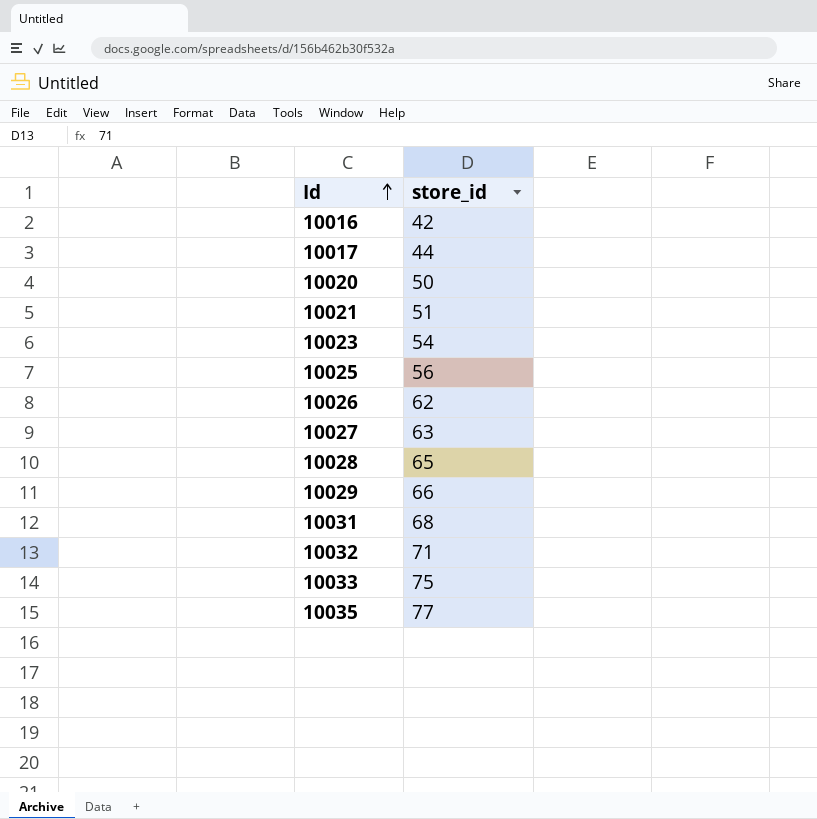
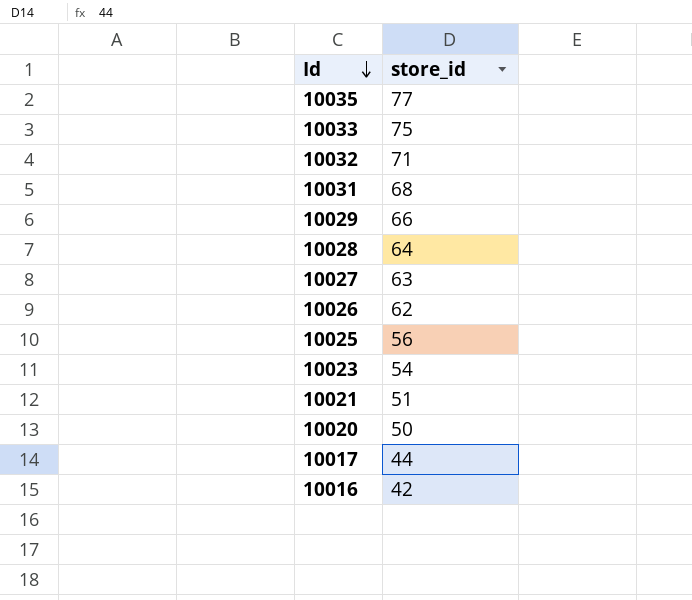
row order: Id ascending -> Id descending
10028 | store_id: 65 -> 64

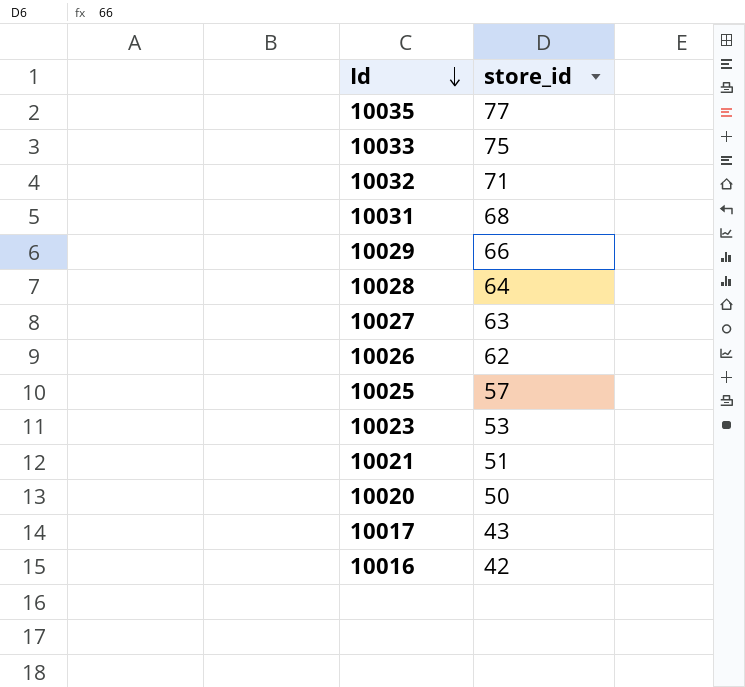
10025 | store_id: 56 -> 57
10023 | store_id: 54 -> 53
10017 | store_id: 44 -> 43

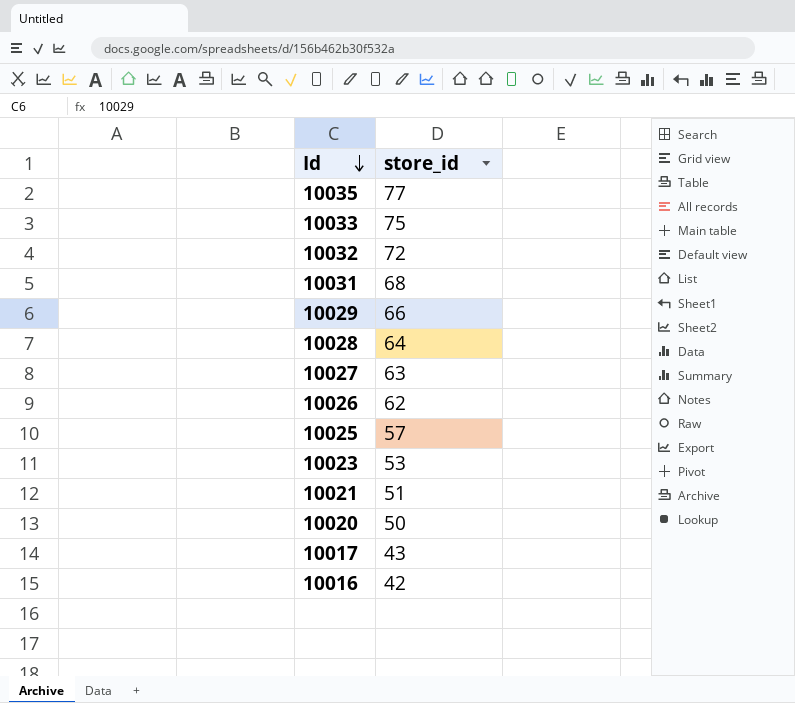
10032 | store_id: 71 -> 72

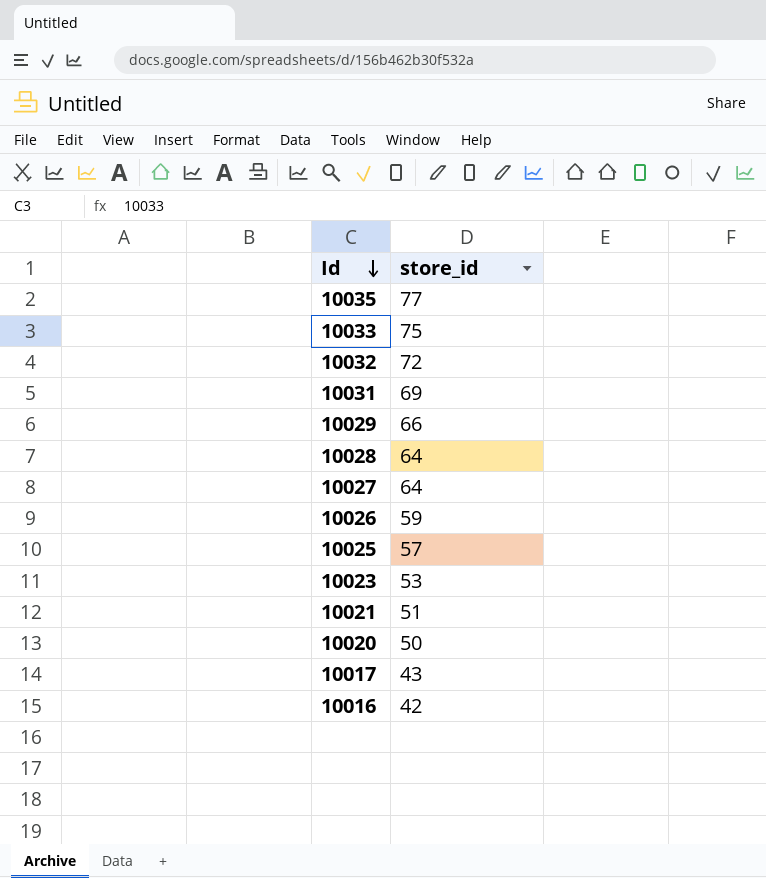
10031 | store_id: 68 -> 69
10027 | store_id: 63 -> 64
10026 | store_id: 62 -> 59

